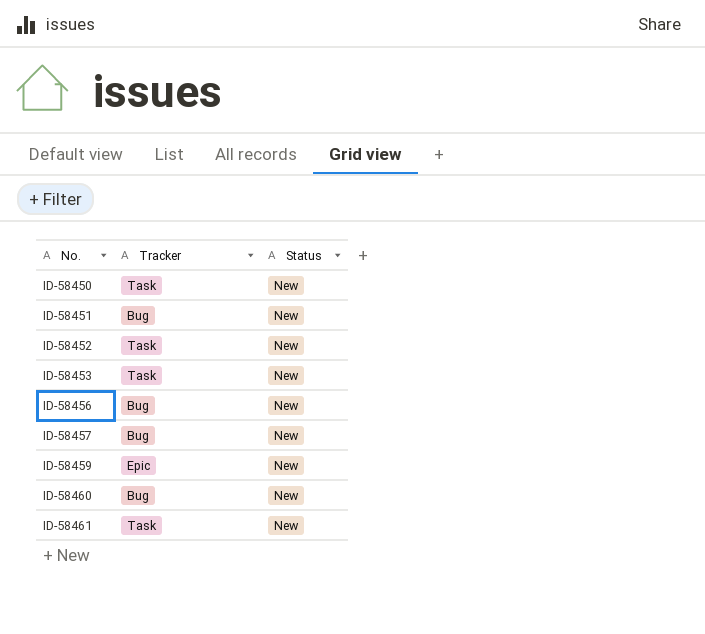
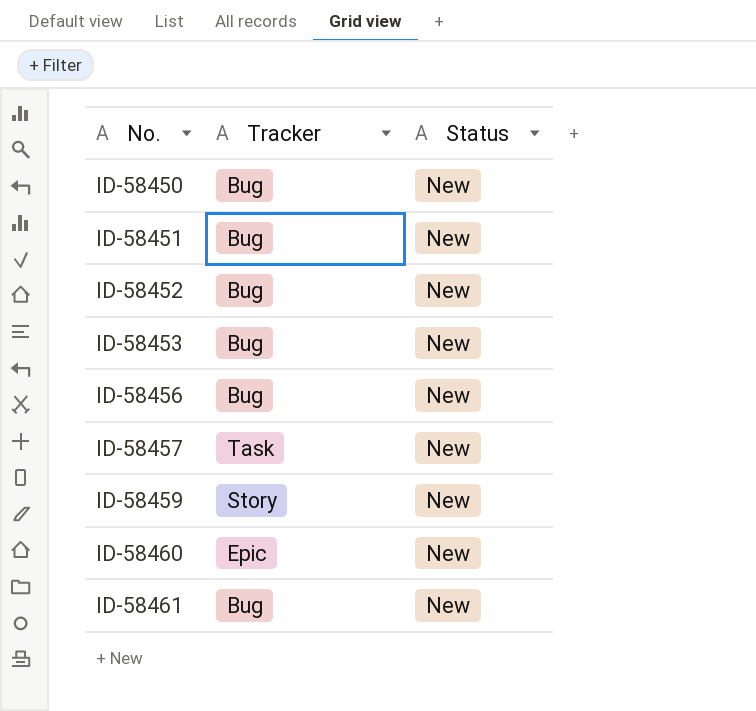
ID-58450 | Tracker: Task -> Bug
ID-58452 | Tracker: Task -> Bug
ID-58453 | Tracker: Task -> Bug
ID-58457 | Tracker: Bug -> Task
ID-58459 | Tracker: Epic -> Story
ID-58460 | Tracker: Bug -> Epic
ID-58461 | Tracker: Task -> Bug

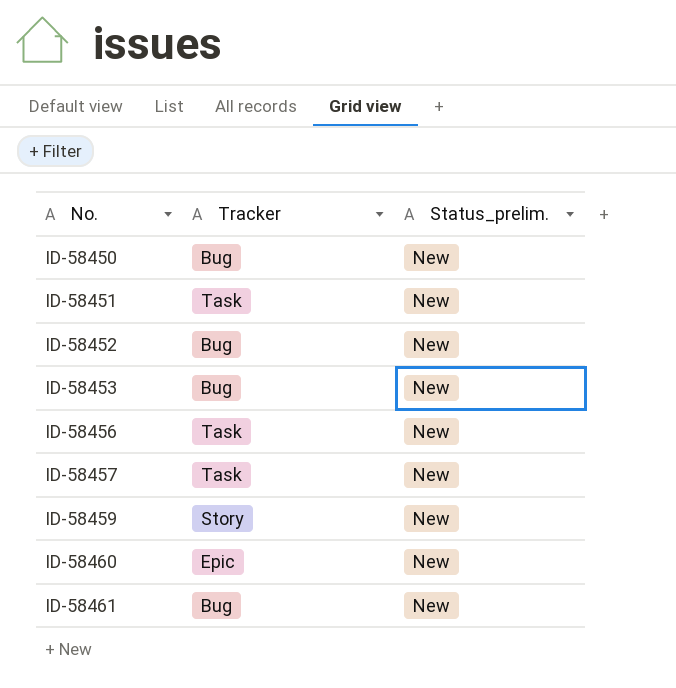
column name: Status -> Status_prelim.
ID-58451 | Tracker: Bug -> Task
ID-58456 | Tracker: Bug -> Task

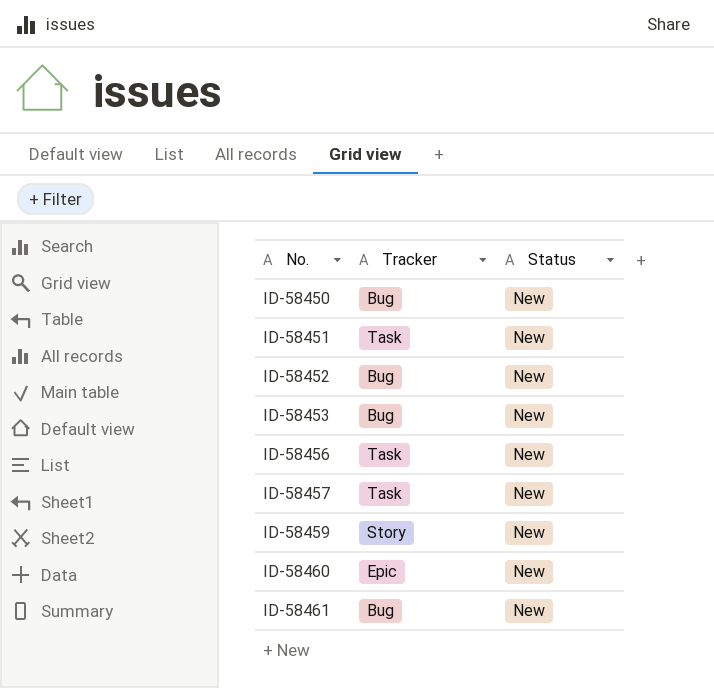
column name: Status_prelim. -> Status

